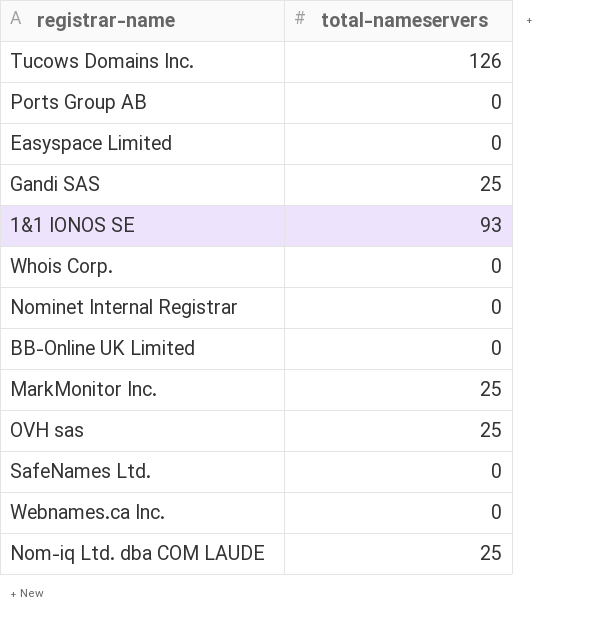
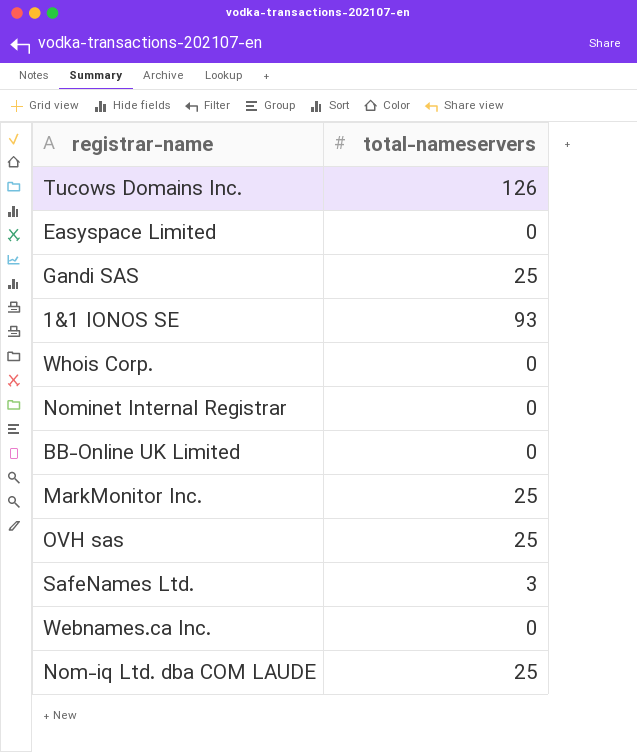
row Ports Group AB: 0 -> none
SafeNames Ltd. | total-nameservers: 0 -> 3

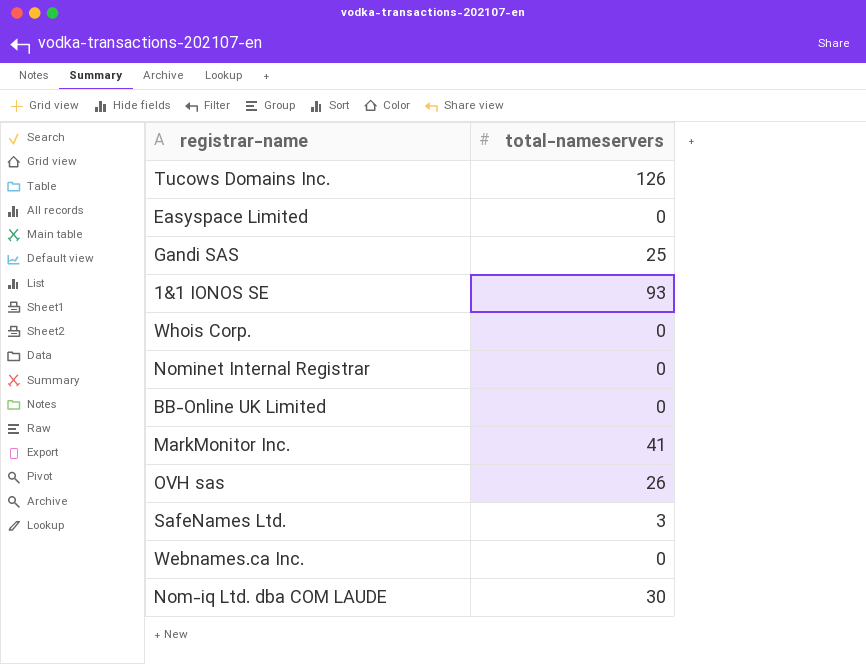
MarkMonitor Inc. | total-nameservers: 25 -> 41
OVH sas | total-nameservers: 25 -> 26
Nom-iq Ltd. dba COM LAUDE | total-nameservers: 25 -> 30

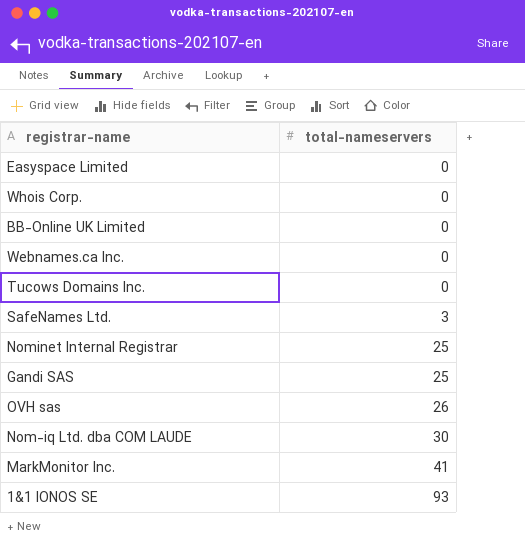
row order: none -> total-nameservers ascending
Tucows Domains Inc. | total-nameservers: 126 -> 0
Nominet Internal Registrar | total-nameservers: 0 -> 25

